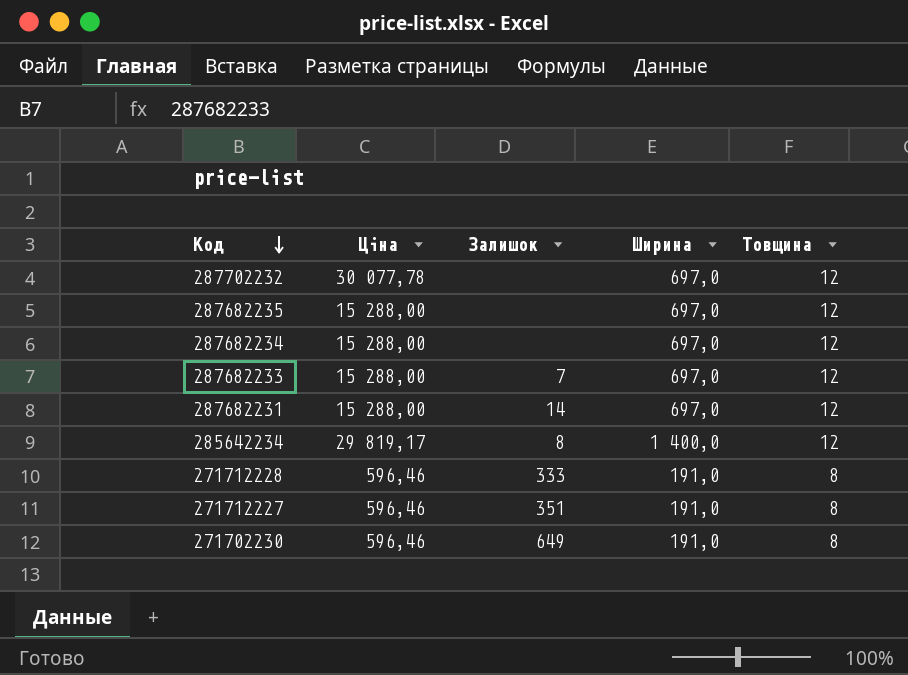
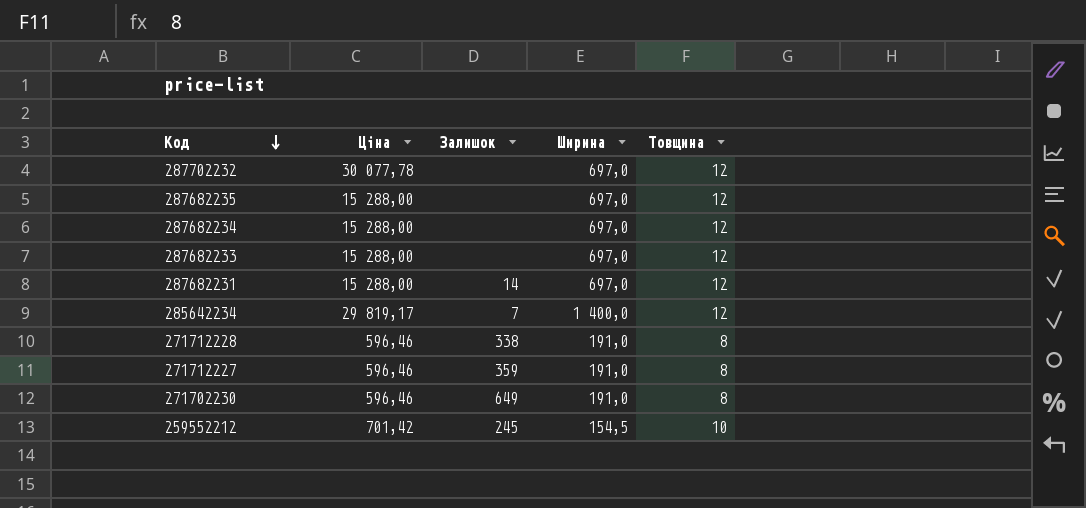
287682233 | Залишок: 7 -> none
285642234 | Залишок: 8 -> 7
271712228 | Залишок: 333 -> 338
271712227 | Залишок: 351 -> 359
row 259552212: none -> 701,42 | 245 | 154,5 | 10

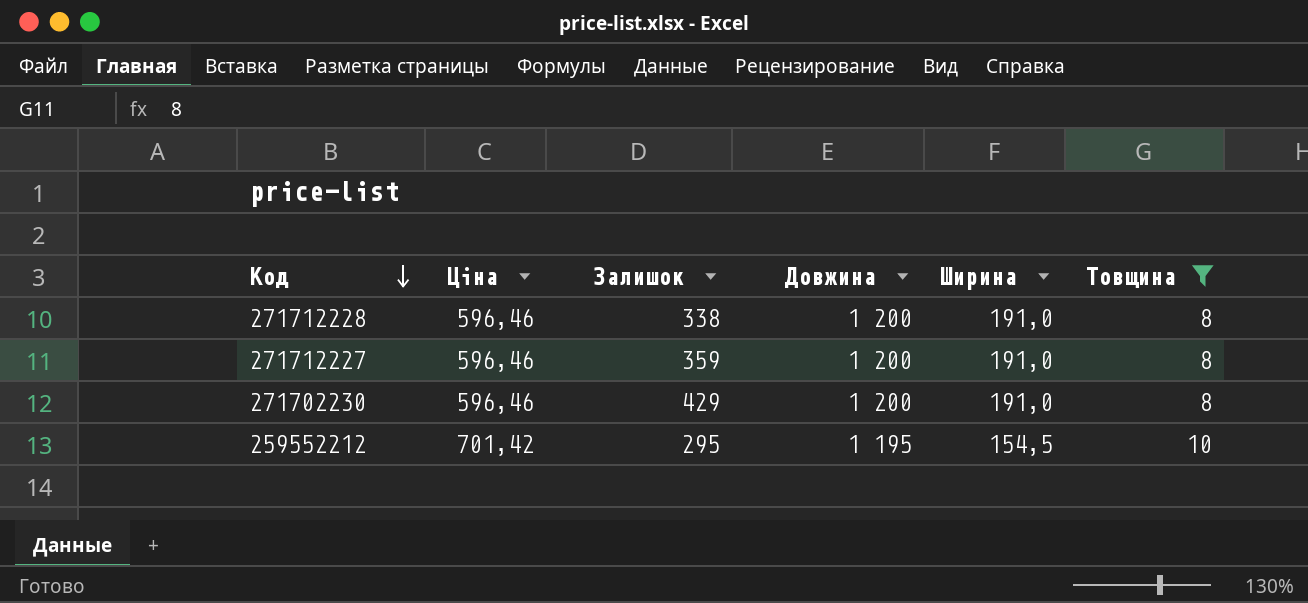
filter: none -> Товщина != 12
column Довжина | position: none -> 4
271702230 | Залишок: 649 -> 429
259552212 | Залишок: 245 -> 295

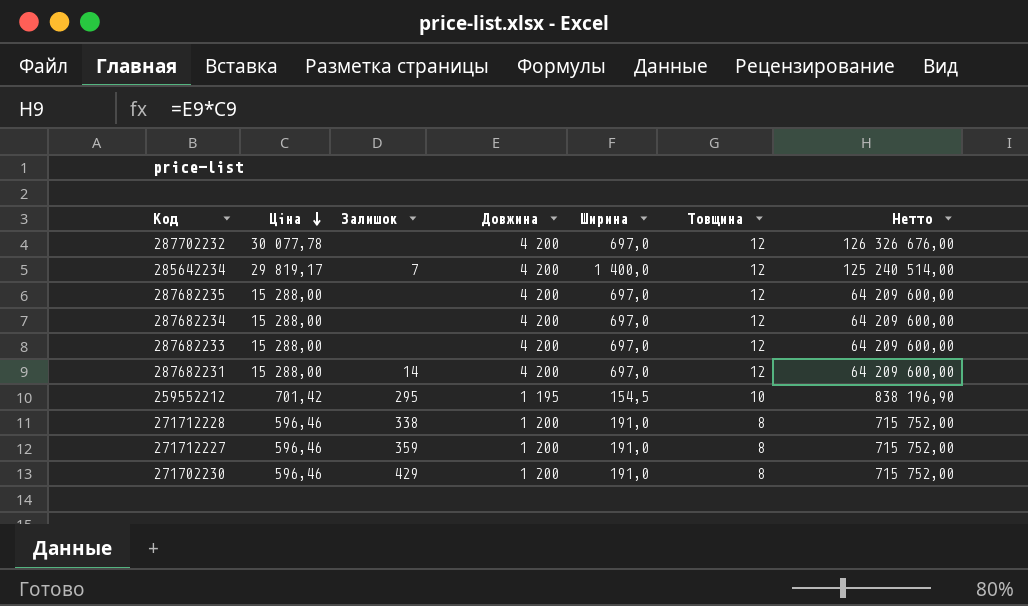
filter: Товщина != 12 -> none
row order: Код descending -> Ціна descending
column Нетто | formula: none -> [Ціна] * [Довжина]

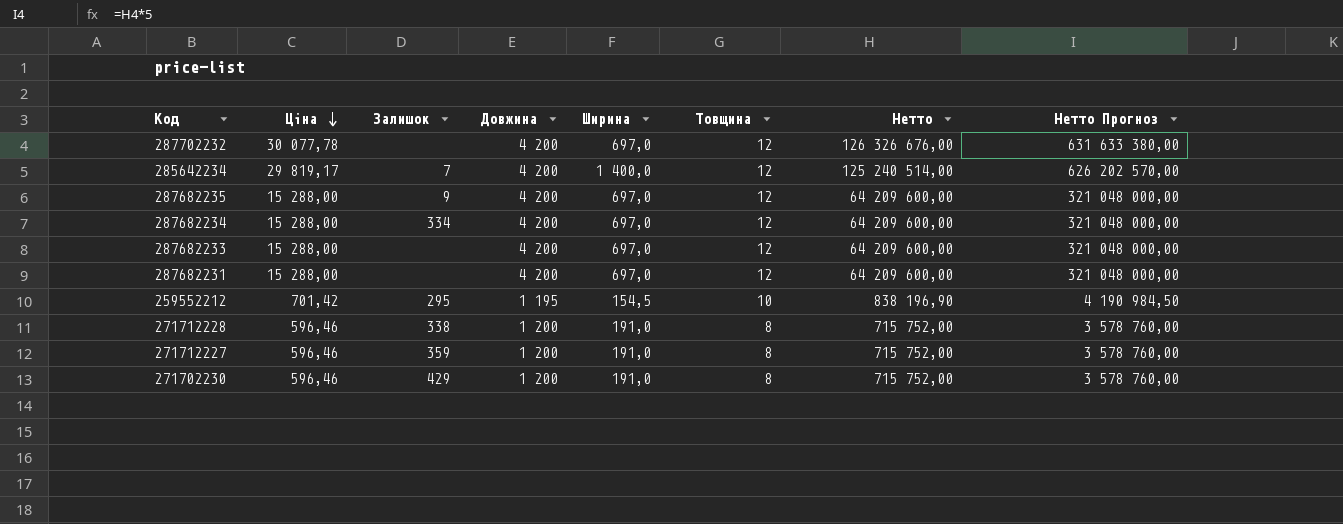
column Нетто Прогноз | formula: none -> [Нетто] * 5
287682235 | Залишок: none -> 9
287682234 | Залишок: none -> 334
287682231 | Залишок: 14 -> none

